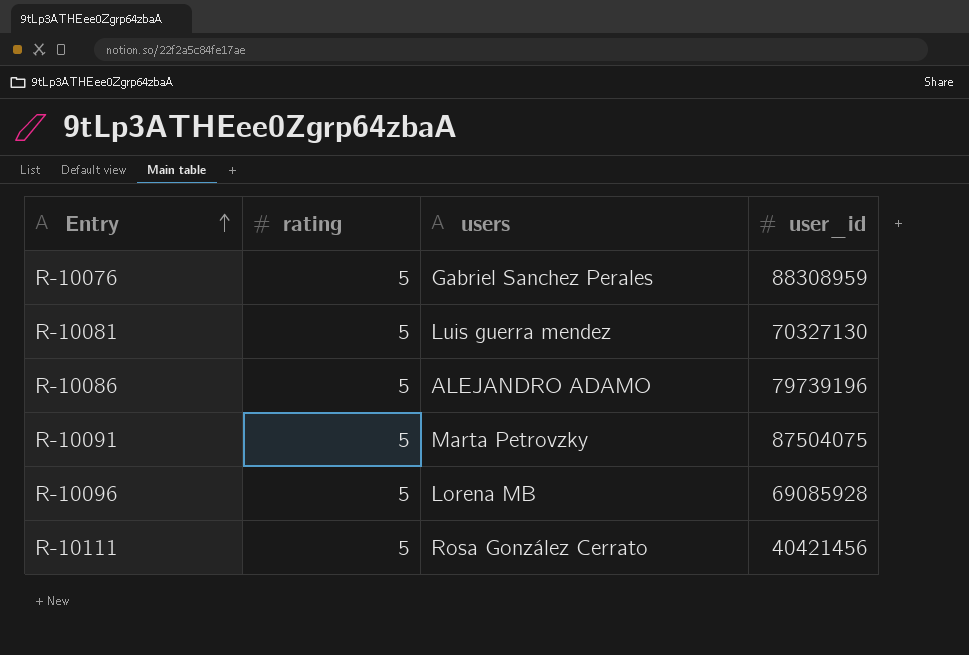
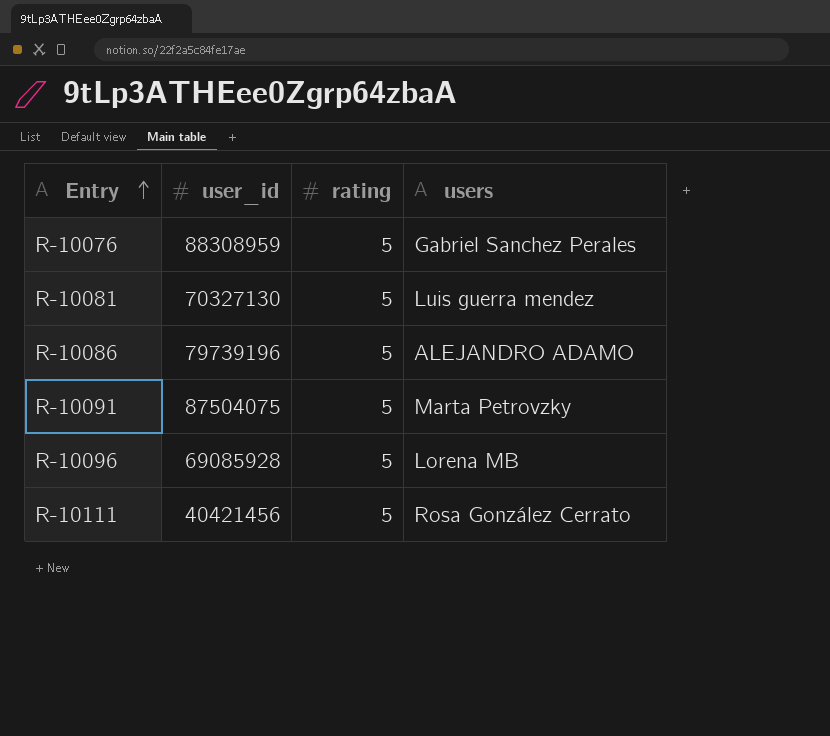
column user_id | position: 4 -> 2

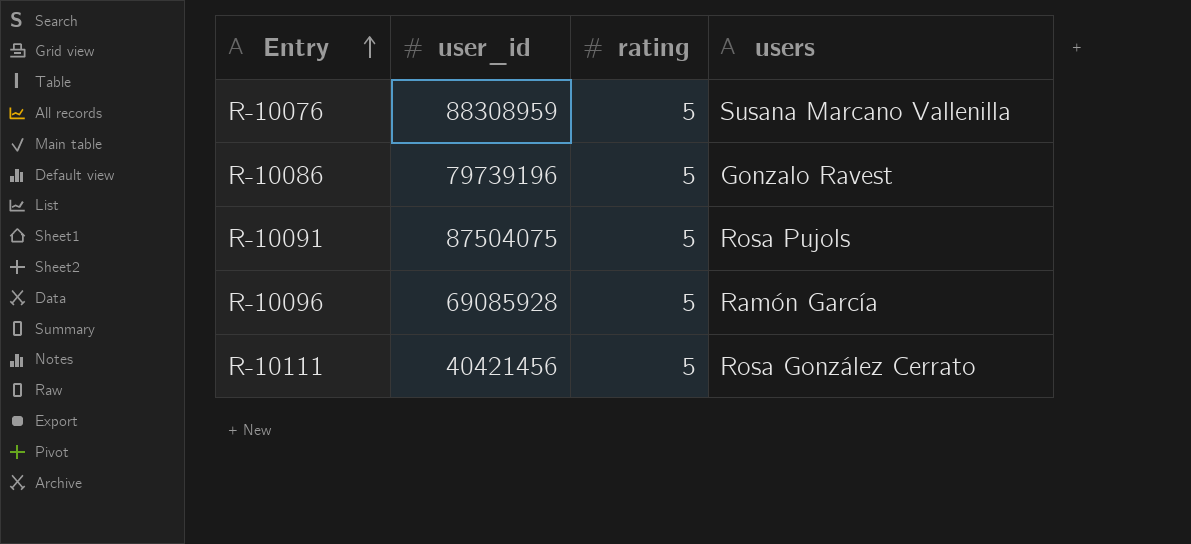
row R-10081: 70327130 | 5 | Luis guerra mendez -> none
R-10076 | users: Gabriel Sanchez Perales -> Susana Marcano Vallenilla
R-10086 | users: ALEJANDRO ADAMO -> Gonzalo Ravest
R-10091 | users: Marta Petrovzky -> Rosa Pujols
R-10096 | users: Lorena MB -> Ramón García

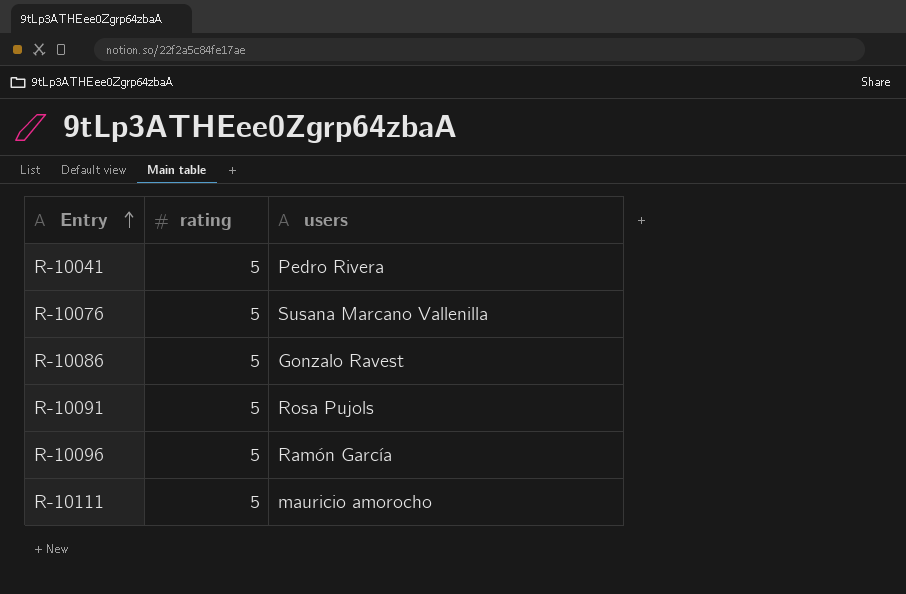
column user_id | position: 2 -> none
row R-10041: none -> 5 | Pedro Rivera
R-10111 | users: Rosa González Cerrato -> mauricio amorocho

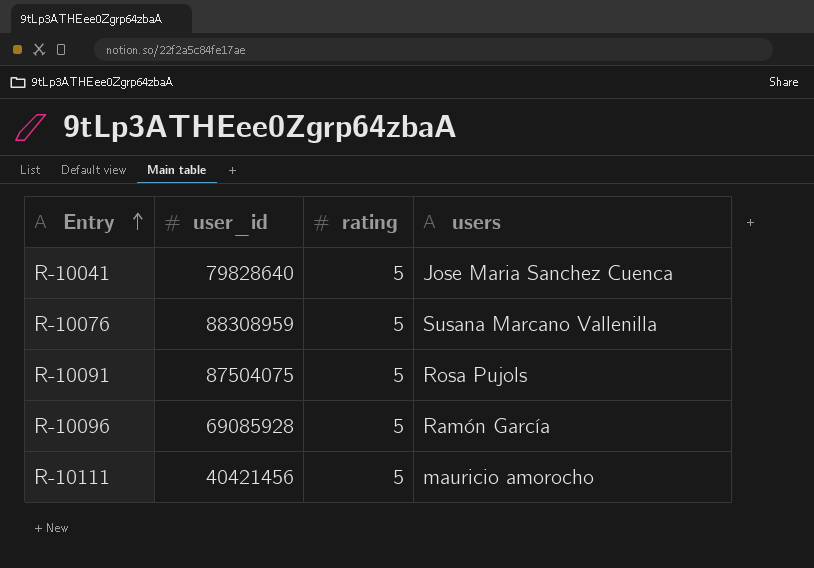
column user_id | position: none -> 2
row R-10086: 5 | Gonzalo Ravest -> none
R-10041 | users: Pedro Rivera -> Jose Maria Sanchez Cuenca

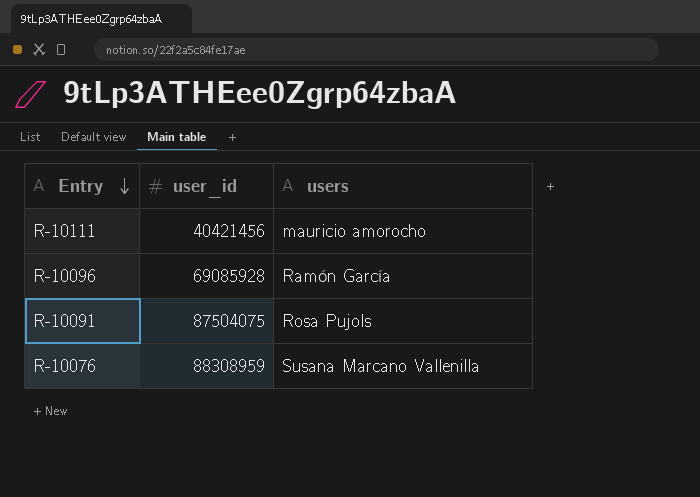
row order: Entry ascending -> Entry descending
column rating | position: 3 -> none
row R-10041: 79828640 | 5 | Jose Maria Sanchez Cuenca -> none

